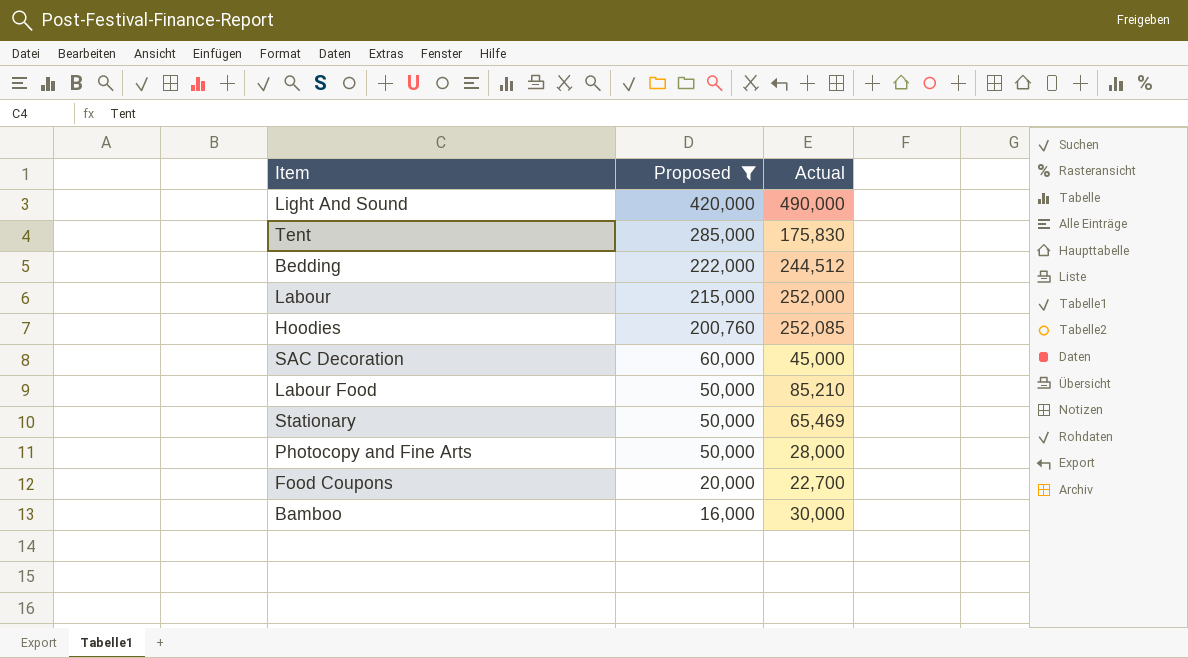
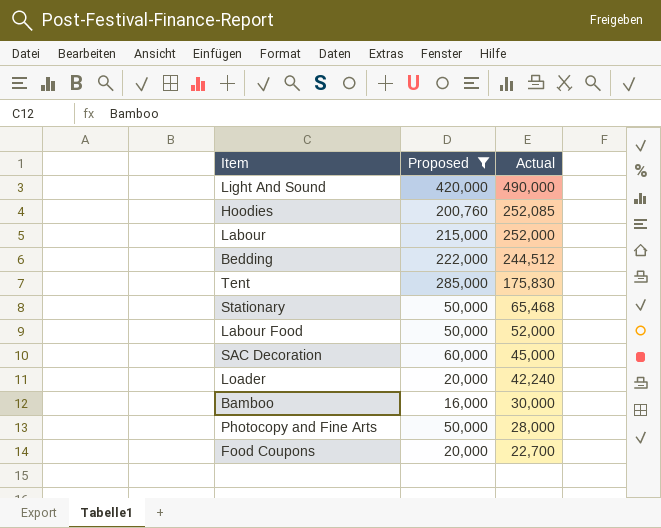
row order: Proposed descending -> Actual descending
Stationary | Actual: 65,469 -> 65,468
Labour Food | Actual: 85,210 -> 52,000
row Loader: none -> 20,000 | 42,240

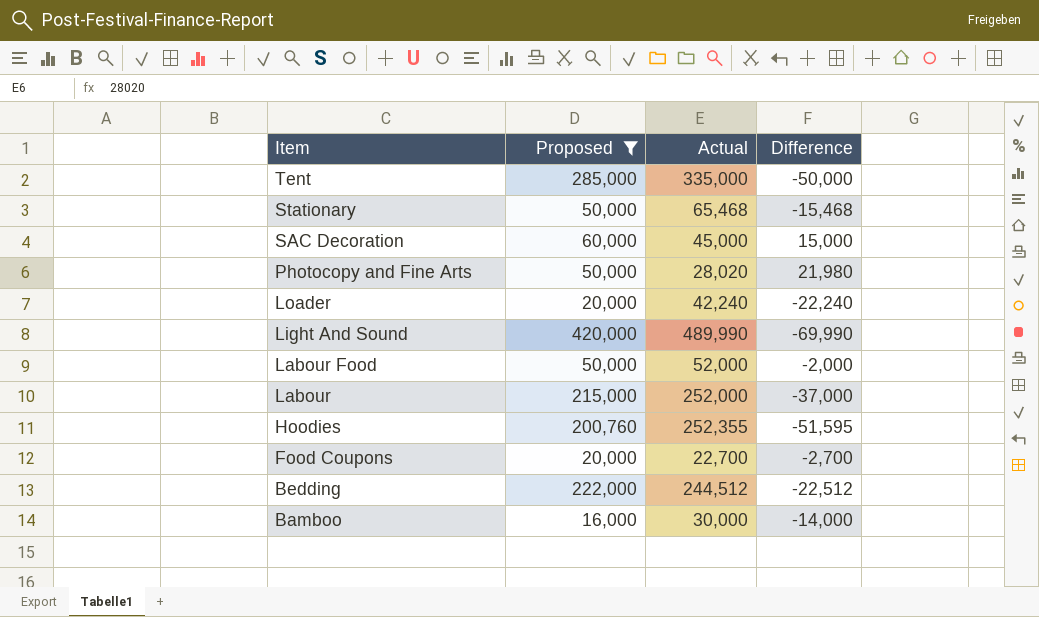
row order: Actual descending -> Item descending
column Difference | formula: none -> [Proposed] - [Actual]
Tent | Actual: 175,830 -> 335,000
Photocopy and Fine Arts | Actual: 28,000 -> 28,020
Light And Sound | Actual: 490,000 -> 489,990
Hoodies | Actual: 252,085 -> 252,355

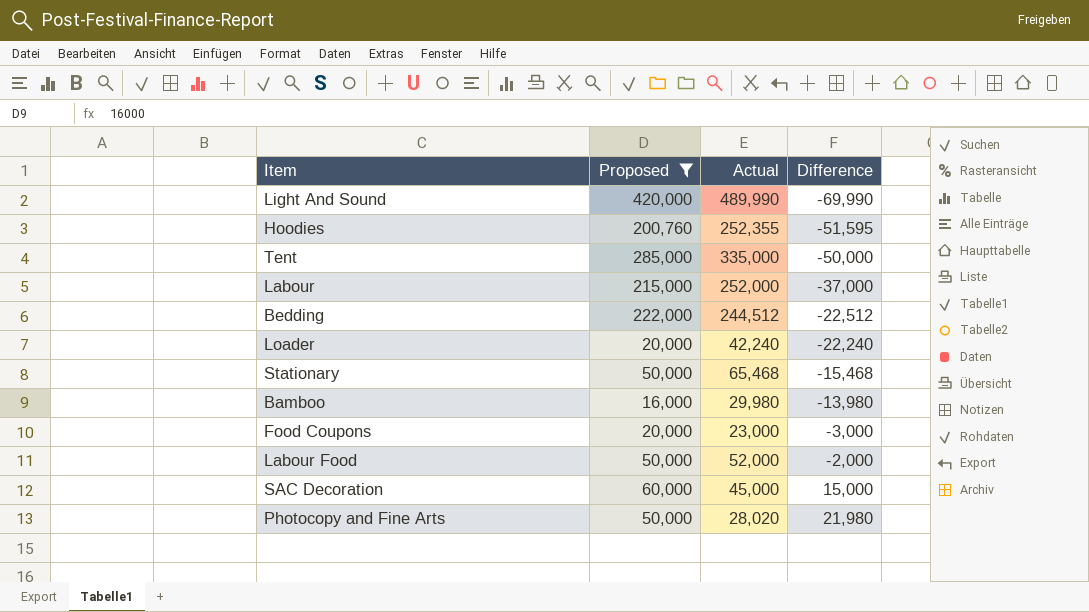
row order: Item descending -> Difference ascending
Bamboo | Actual: 30,000 -> 29,980
Bamboo | Difference: -14,000 -> -13,980
Food Coupons | Actual: 22,700 -> 23,000
Food Coupons | Difference: -2,700 -> -3,000

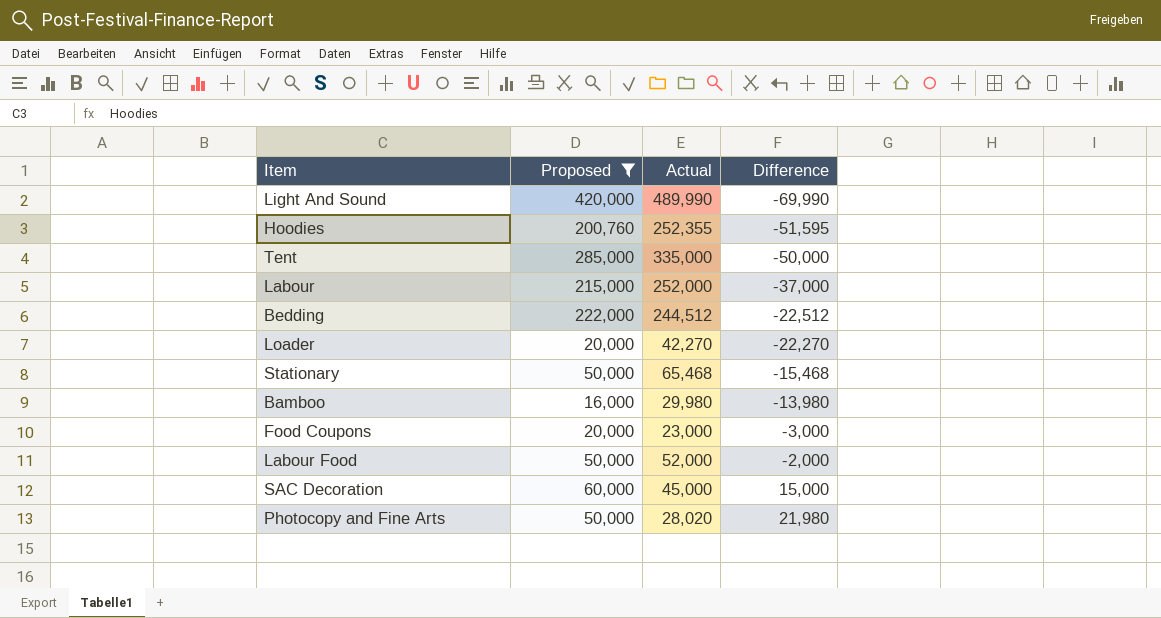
Loader | Actual: 42,240 -> 42,270
Loader | Difference: -22,240 -> -22,270

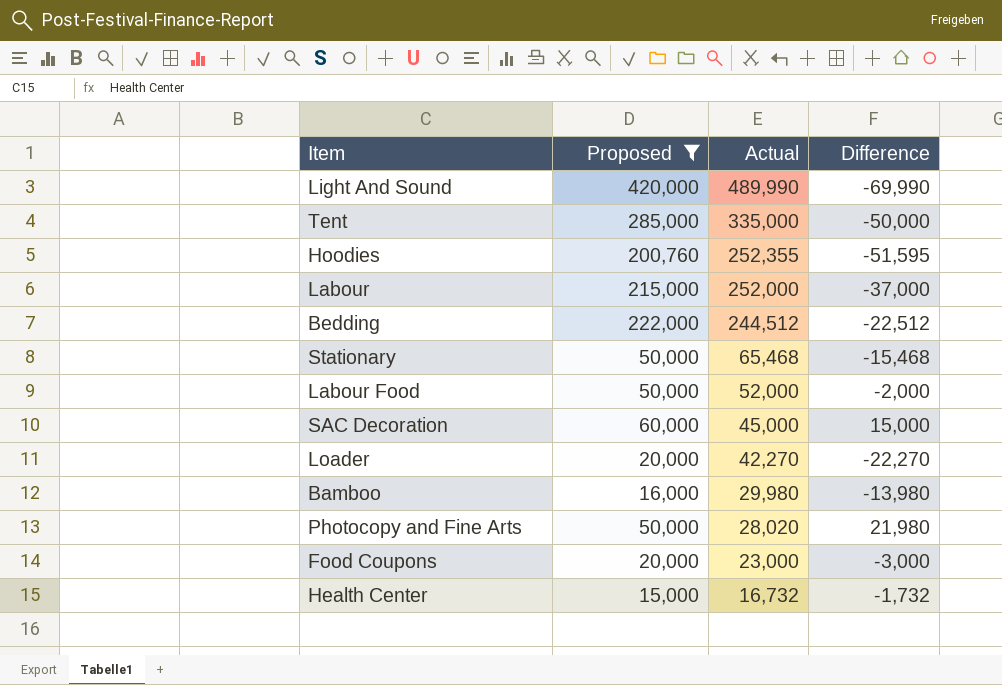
row order: Difference ascending -> Actual descending
row Health Center: none -> 15,000 | 16,732 | -1,732

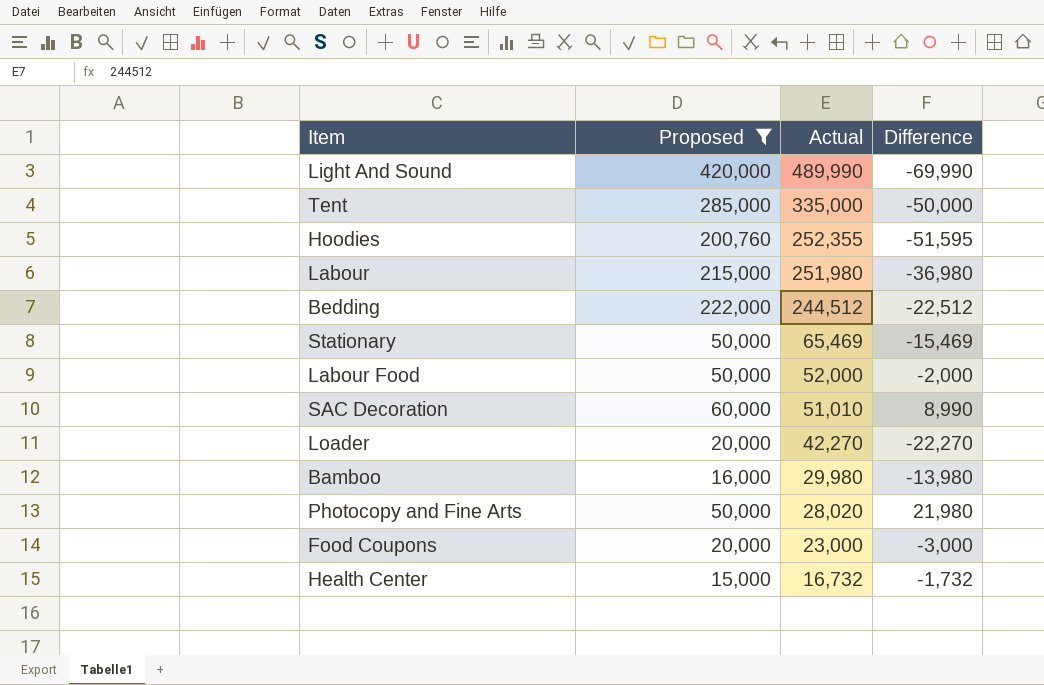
Labour | Actual: 252,000 -> 251,980
Labour | Difference: -37,000 -> -36,980
Stationary | Actual: 65,468 -> 65,469
Stationary | Difference: -15,468 -> -15,469
SAC Decoration | Actual: 45,000 -> 51,010
SAC Decoration | Difference: 15,000 -> 8,990

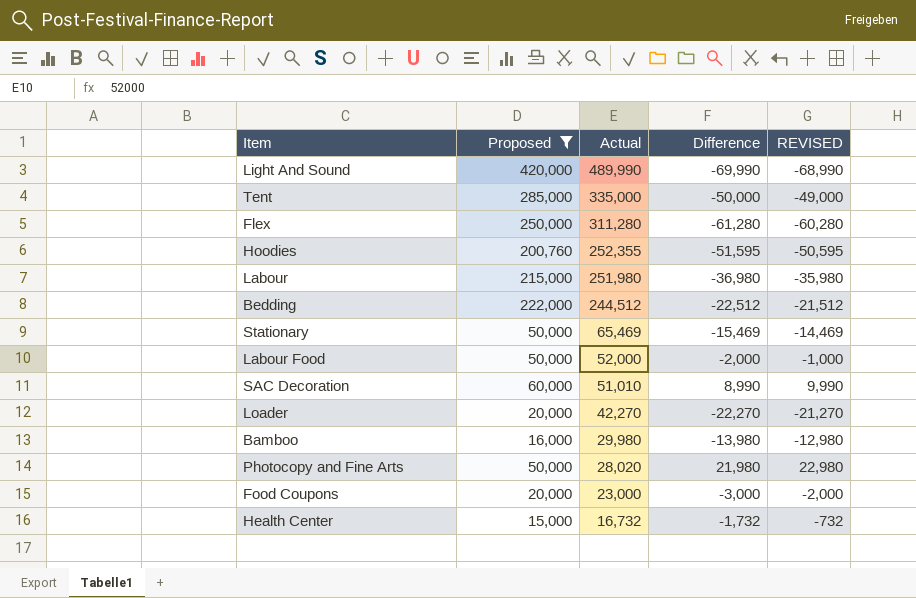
column REVISED | formula: none -> [Difference] + 1000
row Flex: none -> 250,000 | 311,280 | -61,280 | -60,280

